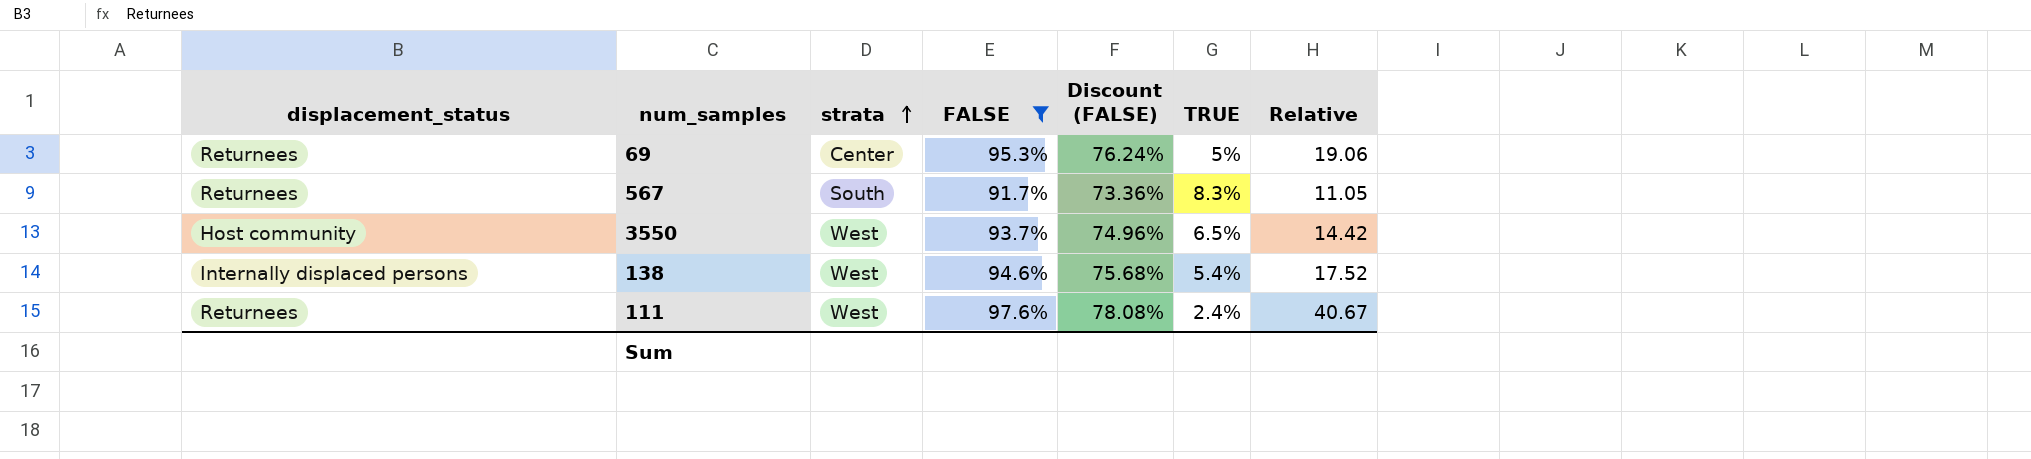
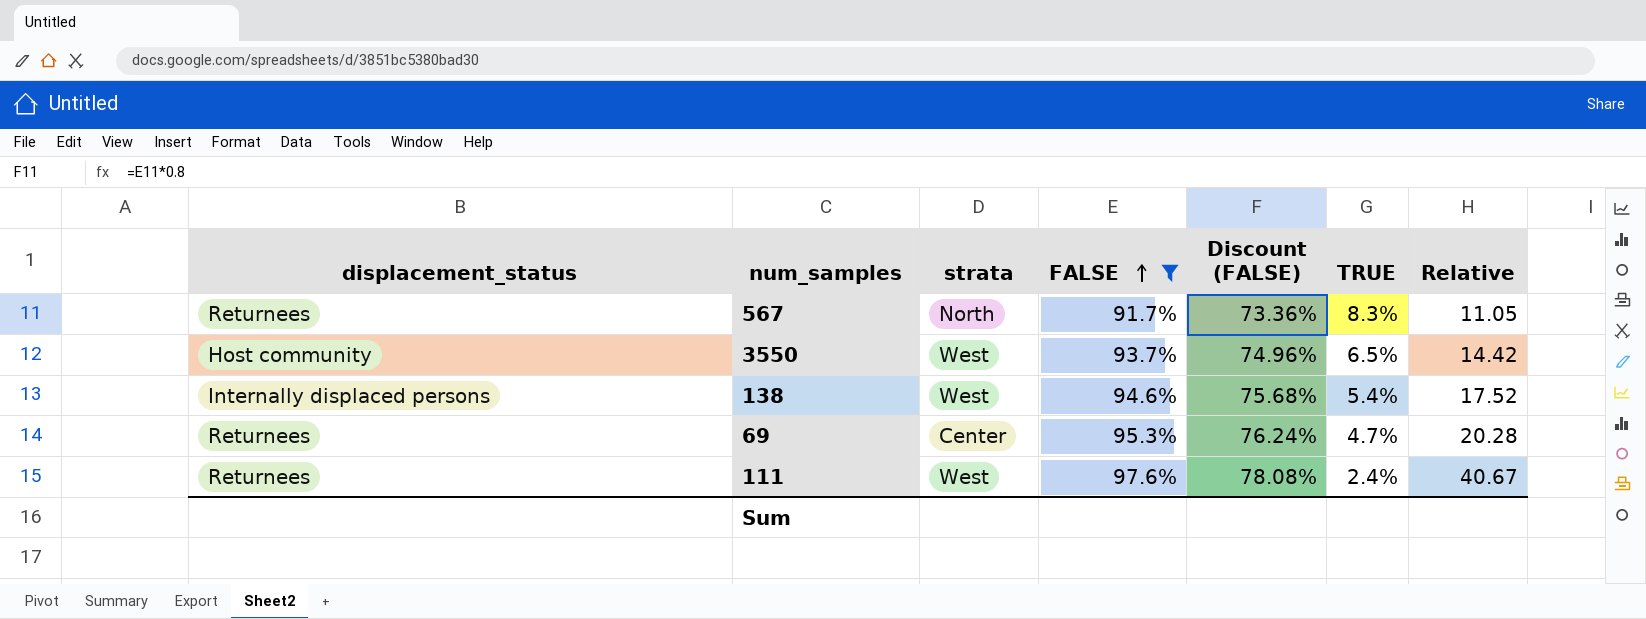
row order: strata ascending -> FALSE ascending
567 | strata: South -> North
69 | TRUE: 5% -> 4.7%
69 | Relative: 19.06 -> 20.28

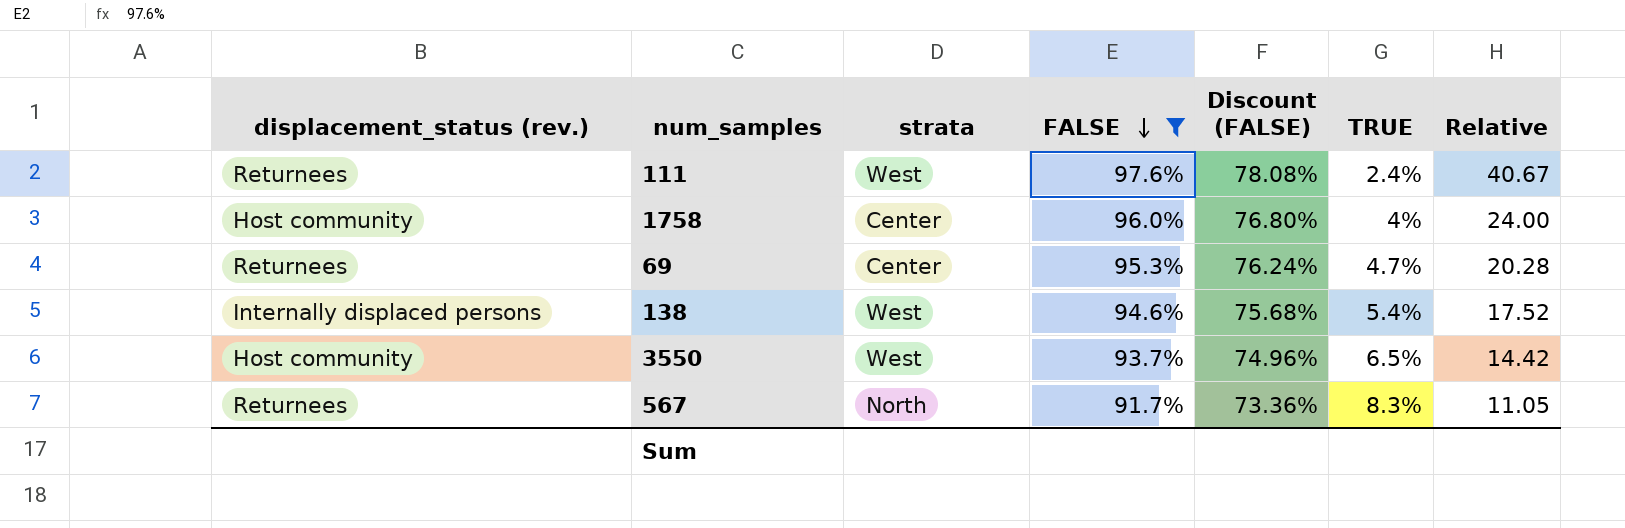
row order: FALSE ascending -> FALSE descending
column name: displacement_status -> displacement_status (rev.)
row 1758: none -> Host community | Center | 96.0% | 76.80% | 4% | 24.00

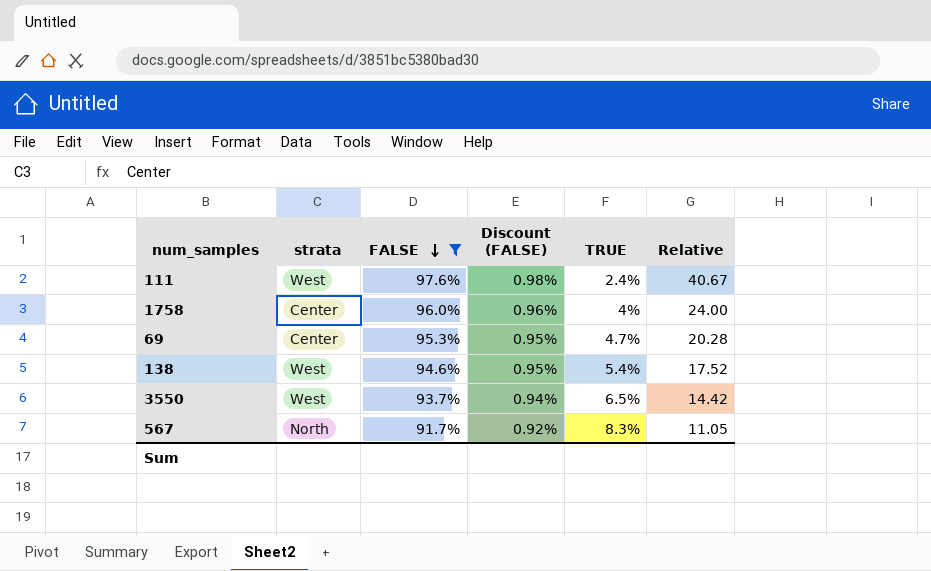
column displacement_status (rev.) | position: 1 -> none
column Discount (FALSE) | formula: [FALSE] * 0.8 -> [FALSE] * 0.01

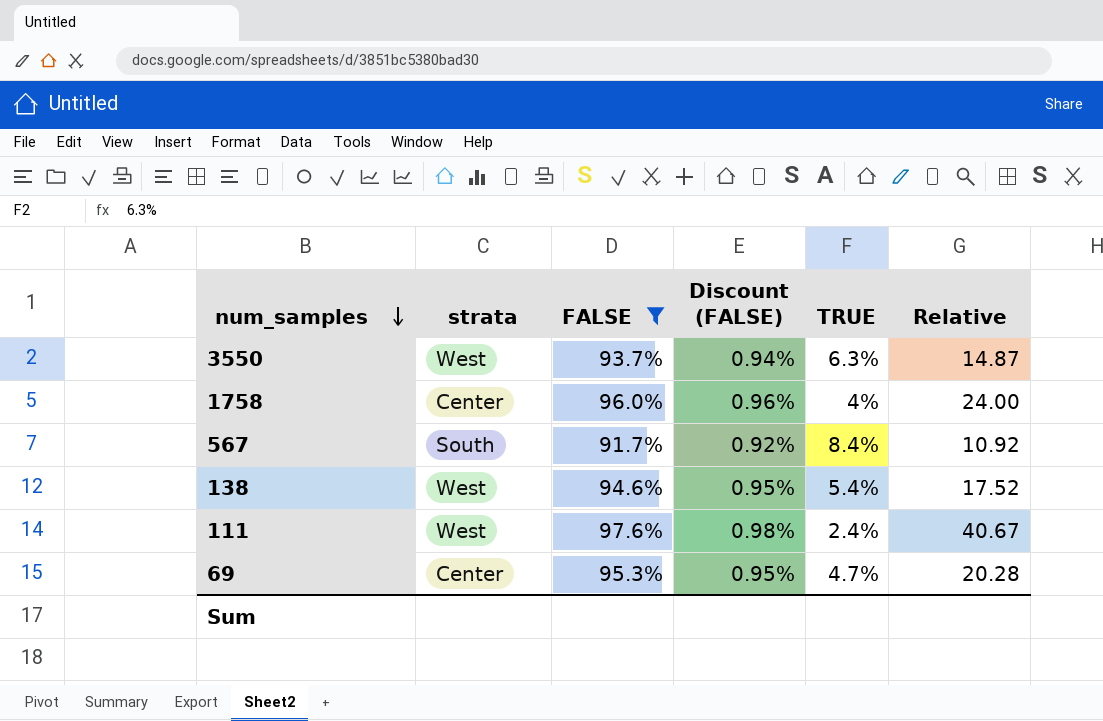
row order: FALSE descending -> num_samples descending
3550 | TRUE: 6.5% -> 6.3%
3550 | Relative: 14.42 -> 14.87
567 | strata: North -> South
567 | TRUE: 8.3% -> 8.4%
567 | Relative: 11.05 -> 10.92

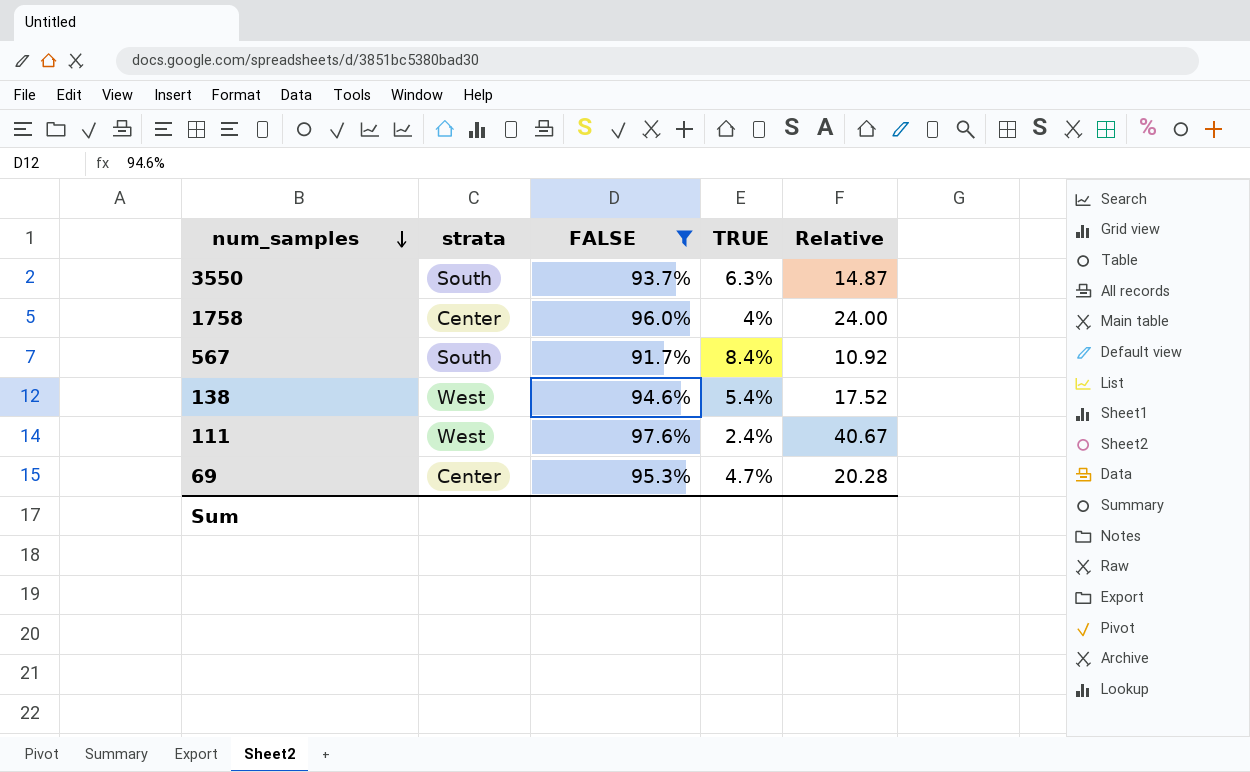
column Discount (FALSE) | formula: [FALSE] * 0.01 -> none
3550 | strata: West -> South

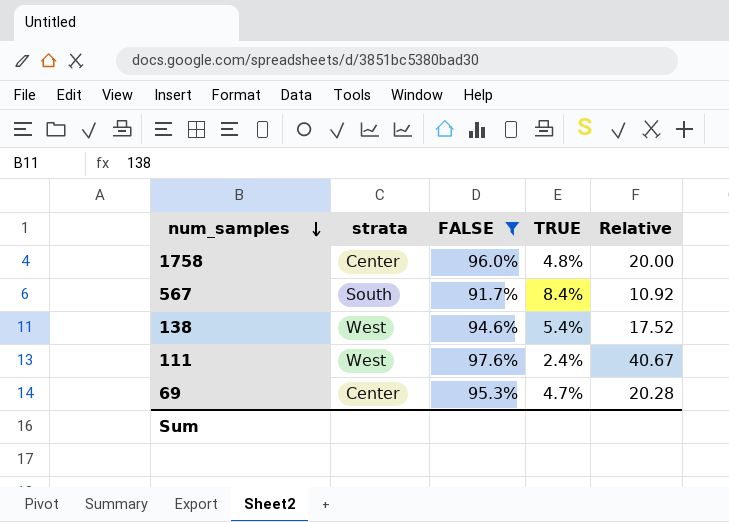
row 3550: South | 93.7% | 6.3% | 14.87 -> none
1758 | TRUE: 4% -> 4.8%
1758 | Relative: 24.00 -> 20.00

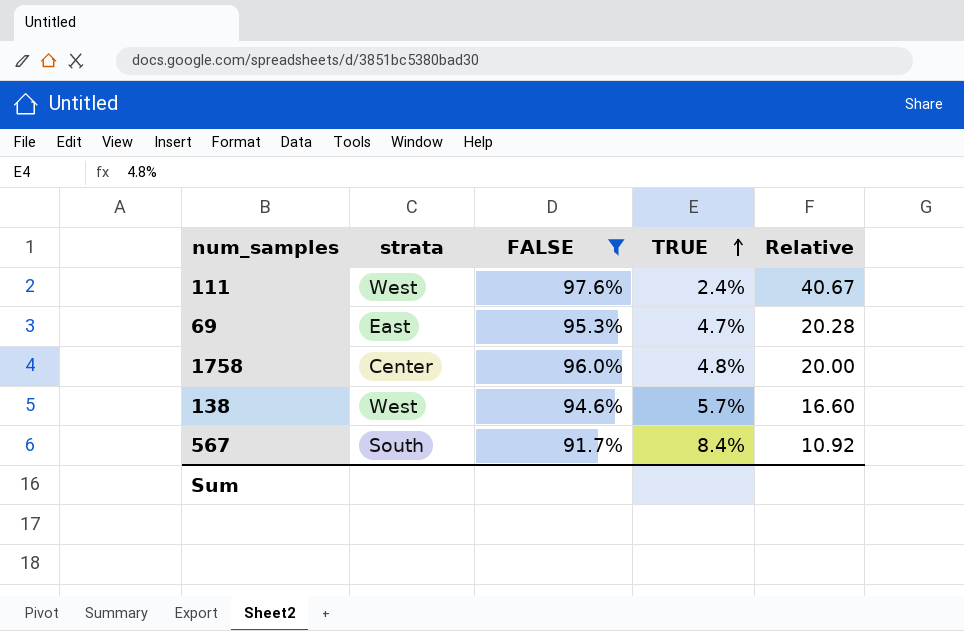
row order: num_samples descending -> TRUE ascending
69 | strata: Center -> East
138 | TRUE: 5.4% -> 5.7%
138 | Relative: 17.52 -> 16.60

